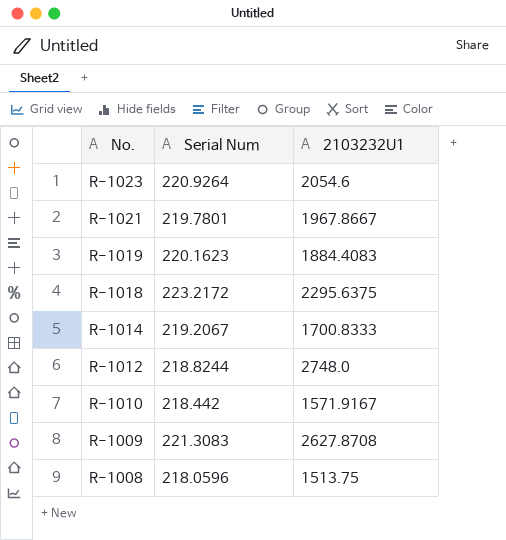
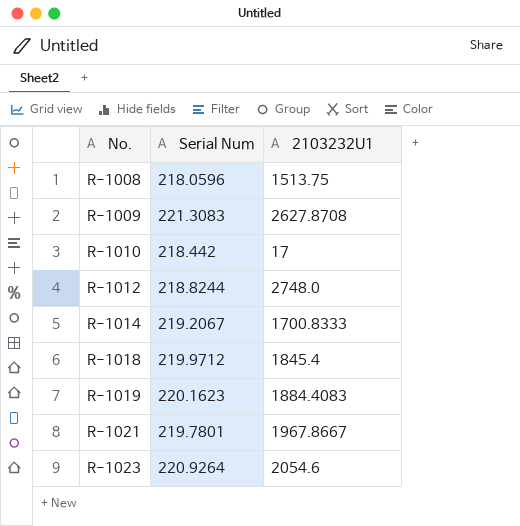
row order: No. descending -> No. ascending
R-1010 | 2103232U1: 1571.9167 -> 17
R-1018 | Serial Num: 223.2172 -> 219.9712
R-1018 | 2103232U1: 2295.6375 -> 1845.4

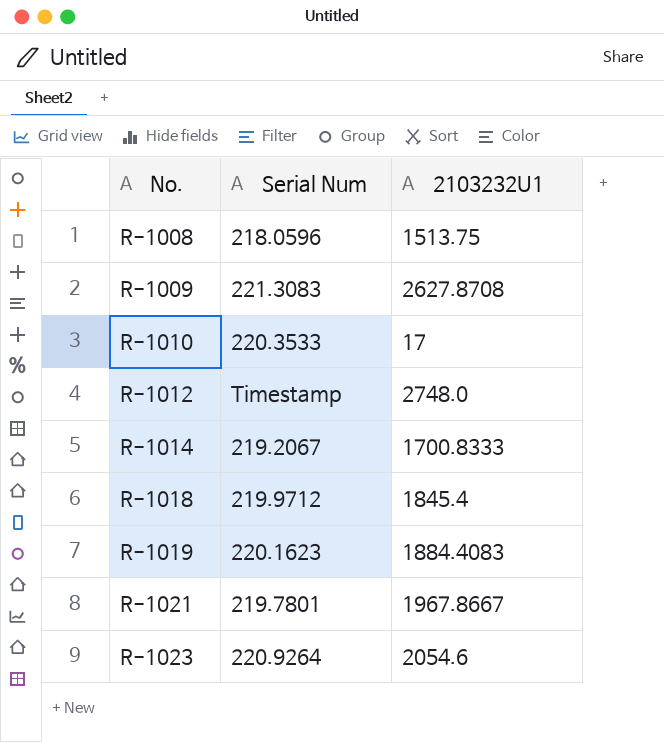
R-1010 | Serial Num: 218.442 -> 220.3533
R-1012 | Serial Num: 218.8244 -> Timestamp

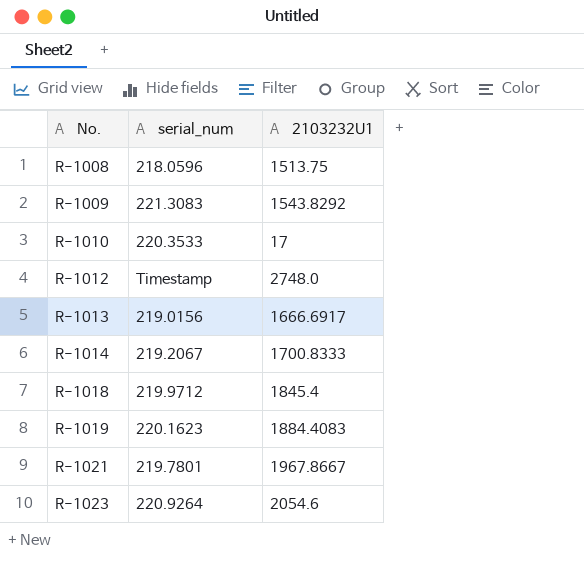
column name: Serial Num -> serial_num
R-1009 | 2103232U1: 2627.8708 -> 1543.8292
row R-1013: none -> 219.0156 | 1666.6917

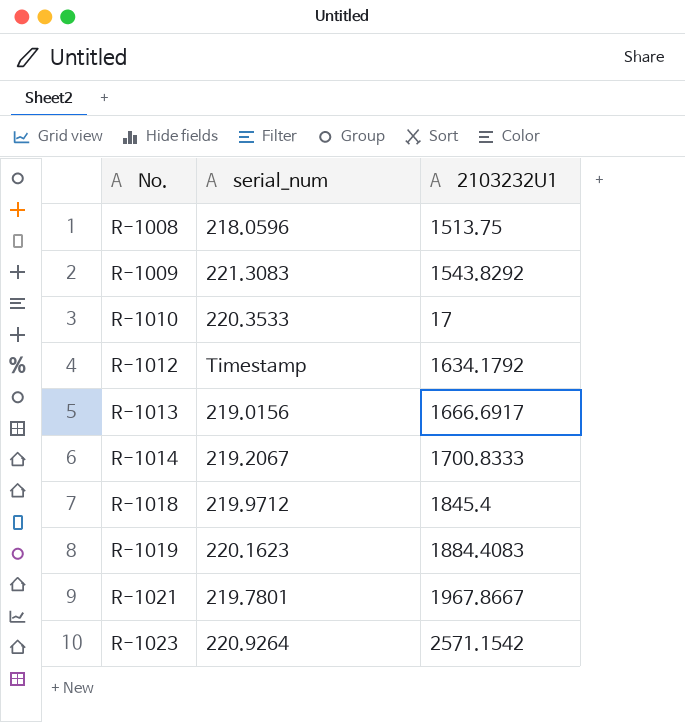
R-1012 | 2103232U1: 2748.0 -> 1634.1792
R-1023 | 2103232U1: 2054.6 -> 2571.1542

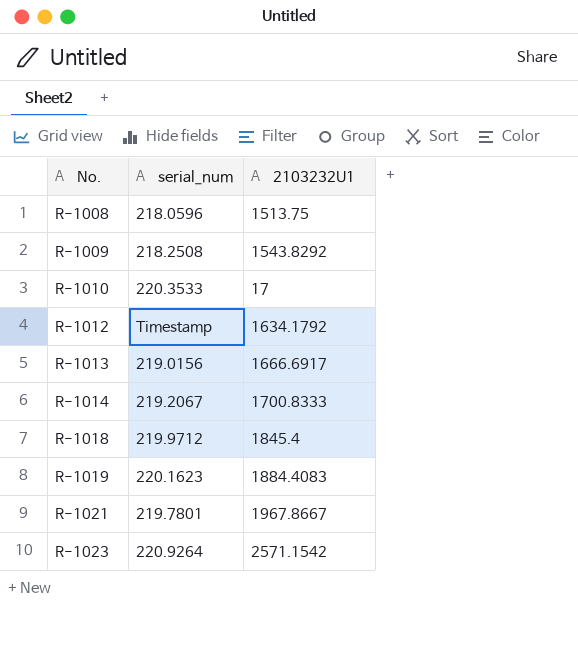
R-1009 | serial_num: 221.3083 -> 218.2508

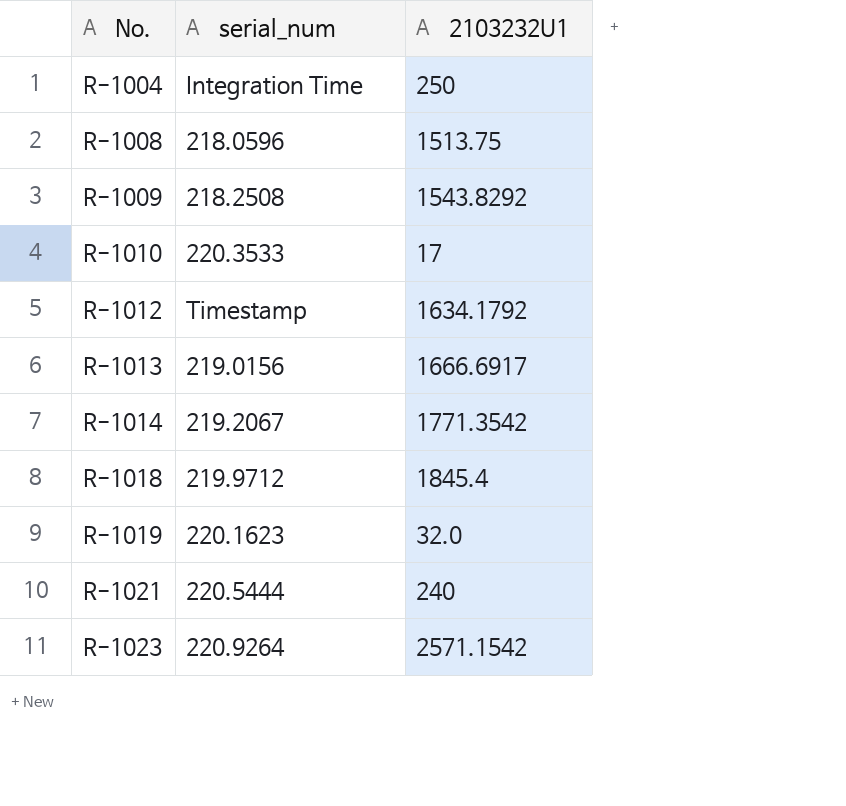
row R-1004: none -> Integration Time | 250
R-1014 | 2103232U1: 1700.8333 -> 1771.3542
R-1019 | 2103232U1: 1884.4083 -> 32.0
R-1021 | serial_num: 219.7801 -> 220.5444
R-1021 | 2103232U1: 1967.8667 -> 240

